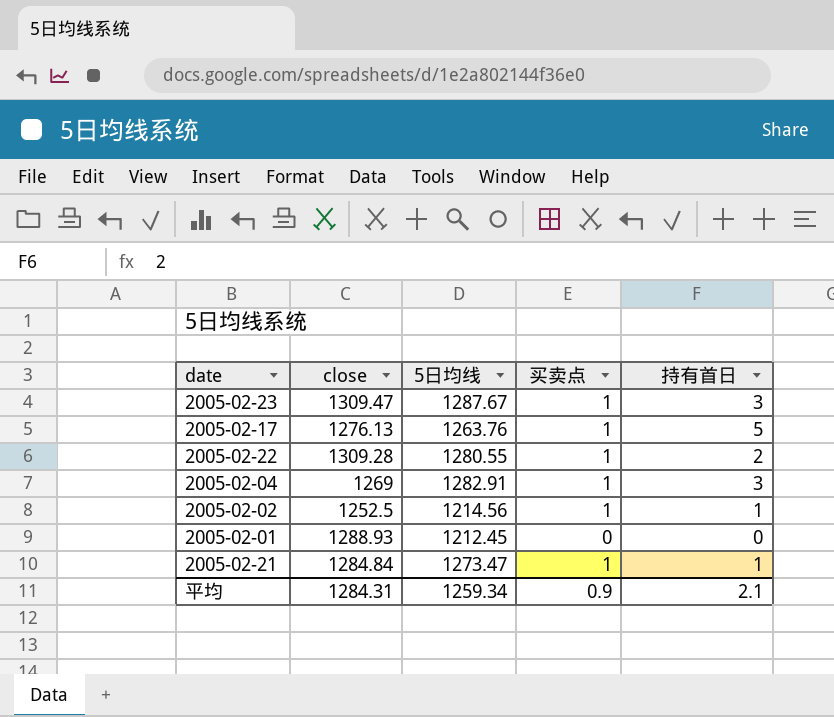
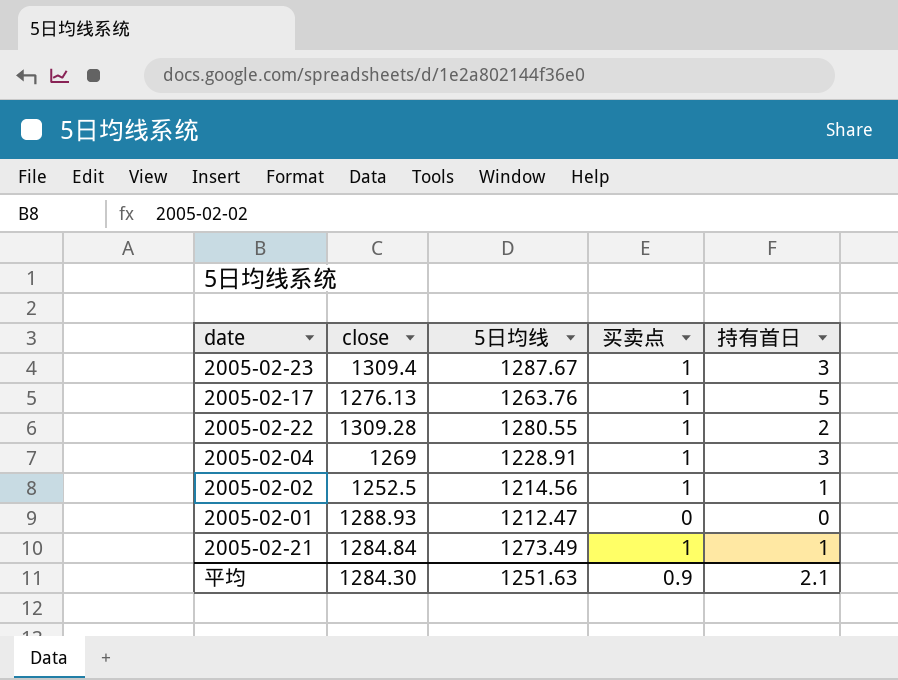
2005-02-23 | close: 1309.47 -> 1309.4
2005-02-04 | 5日均线: 1282.91 -> 1228.91
2005-02-01 | 5日均线: 1212.45 -> 1212.47
2005-02-21 | 5日均线: 1273.47 -> 1273.49
平均 | close: 1284.31 -> 1284.30
平均 | 5日均线: 1259.34 -> 1251.63

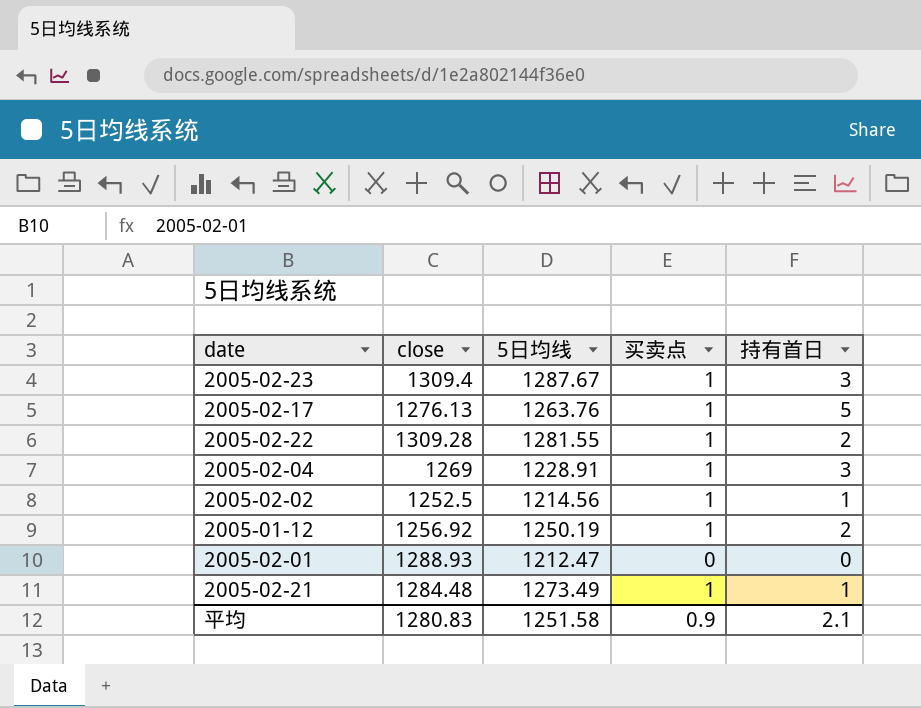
2005-02-22 | 5日均线: 1280.55 -> 1281.55
row 2005-01-12: none -> 1256.92 | 1250.19 | 1 | 2
2005-02-21 | close: 1284.84 -> 1284.48
平均 | close: 1284.30 -> 1280.83
平均 | 5日均线: 1251.63 -> 1251.58

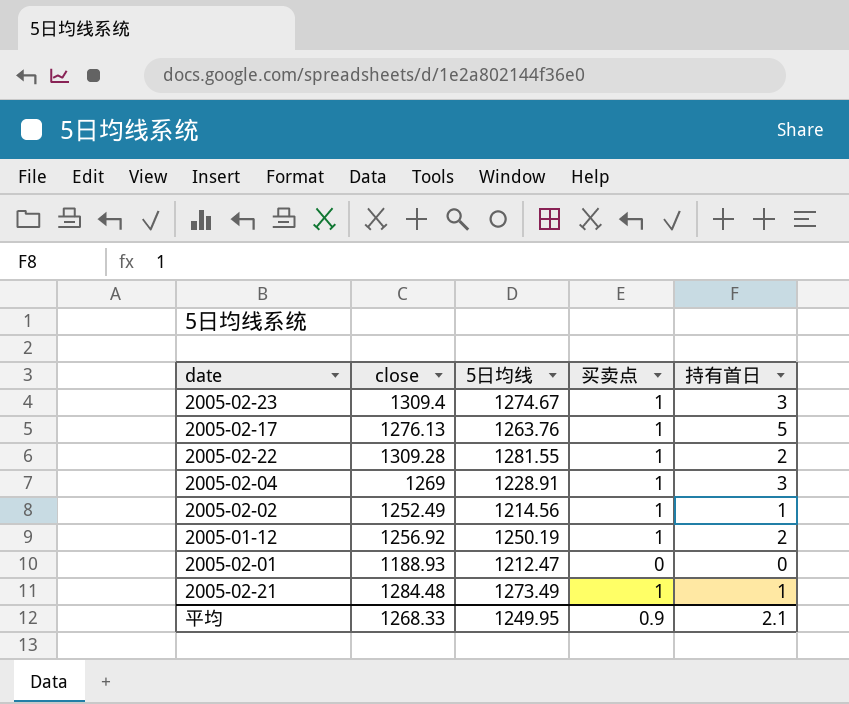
2005-02-23 | 5日均线: 1287.67 -> 1274.67
2005-02-02 | close: 1252.5 -> 1252.49
2005-02-01 | close: 1288.93 -> 1188.93
平均 | close: 1280.83 -> 1268.33
平均 | 5日均线: 1251.58 -> 1249.95

